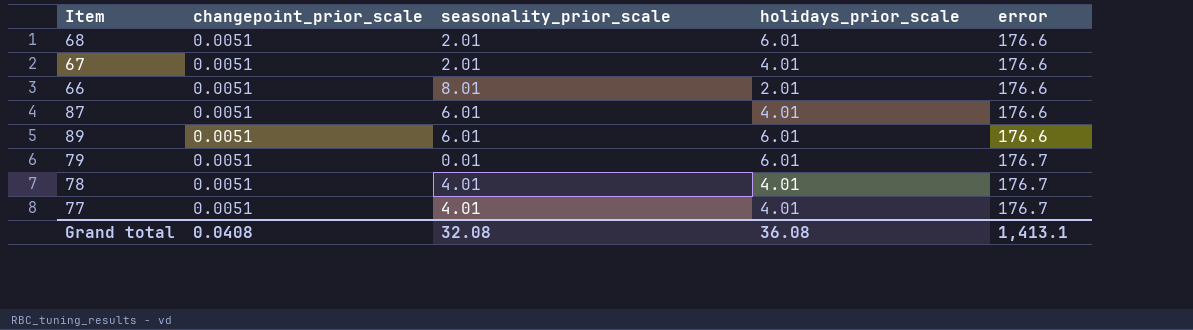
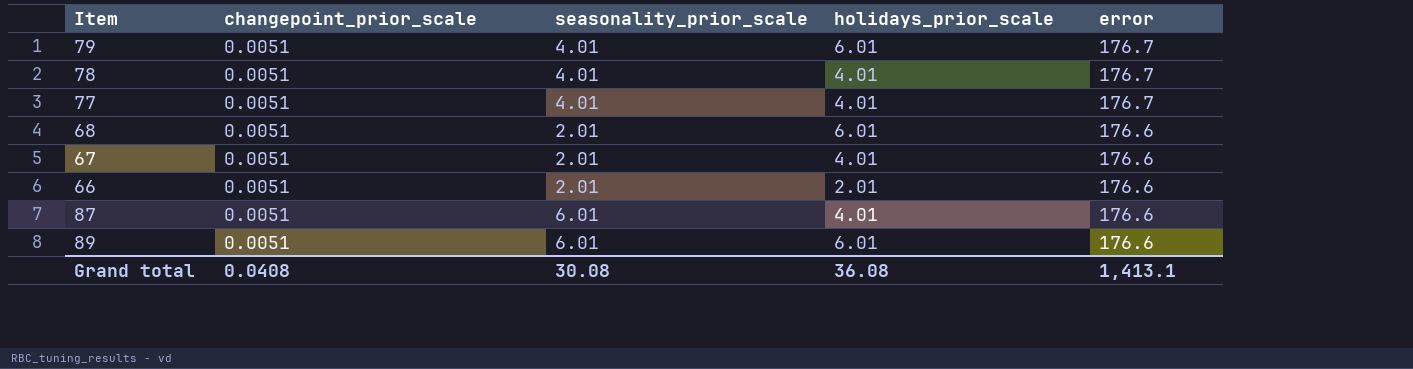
row order: error ascending -> error descending
79 | seasonality_prior_scale: 0.01 -> 4.01
66 | seasonality_prior_scale: 8.01 -> 2.01
Grand total | seasonality_prior_scale: 32.08 -> 30.08

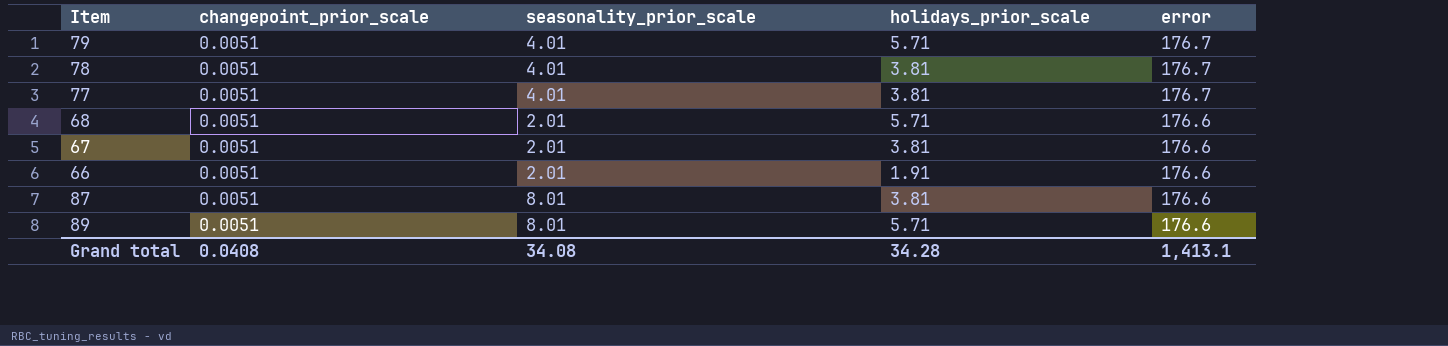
79 | holidays_prior_scale: 6.01 -> 5.71
78 | holidays_prior_scale: 4.01 -> 3.81
77 | holidays_prior_scale: 4.01 -> 3.81
68 | holidays_prior_scale: 6.01 -> 5.71
67 | holidays_prior_scale: 4.01 -> 3.81
66 | holidays_prior_scale: 2.01 -> 1.91
87 | seasonality_prior_scale: 6.01 -> 8.01
87 | holidays_prior_scale: 4.01 -> 3.81
89 | seasonality_prior_scale: 6.01 -> 8.01
89 | holidays_prior_scale: 6.01 -> 5.71
Grand total | seasonality_prior_scale: 30.08 -> 34.08
Grand total | holidays_prior_scale: 36.08 -> 34.28

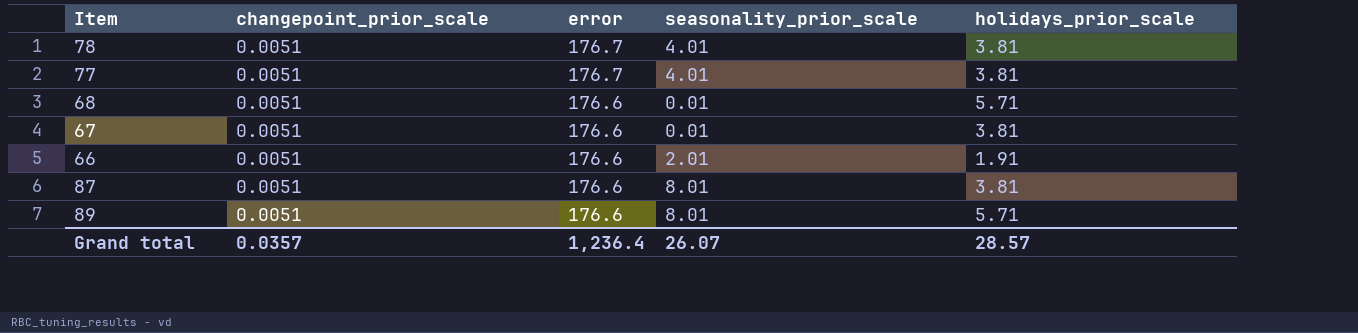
column error | position: 5 -> 3
row 79: 0.0051 | 4.01 | 5.71 | 176.7 -> none
68 | seasonality_prior_scale: 2.01 -> 0.01
67 | seasonality_prior_scale: 2.01 -> 0.01
Grand total | changepoint_prior_scale: 0.0408 -> 0.0357
Grand total | error: 1,413.1 -> 1,236.4
Grand total | seasonality_prior_scale: 34.08 -> 26.07
Grand total | holidays_prior_scale: 34.28 -> 28.57

